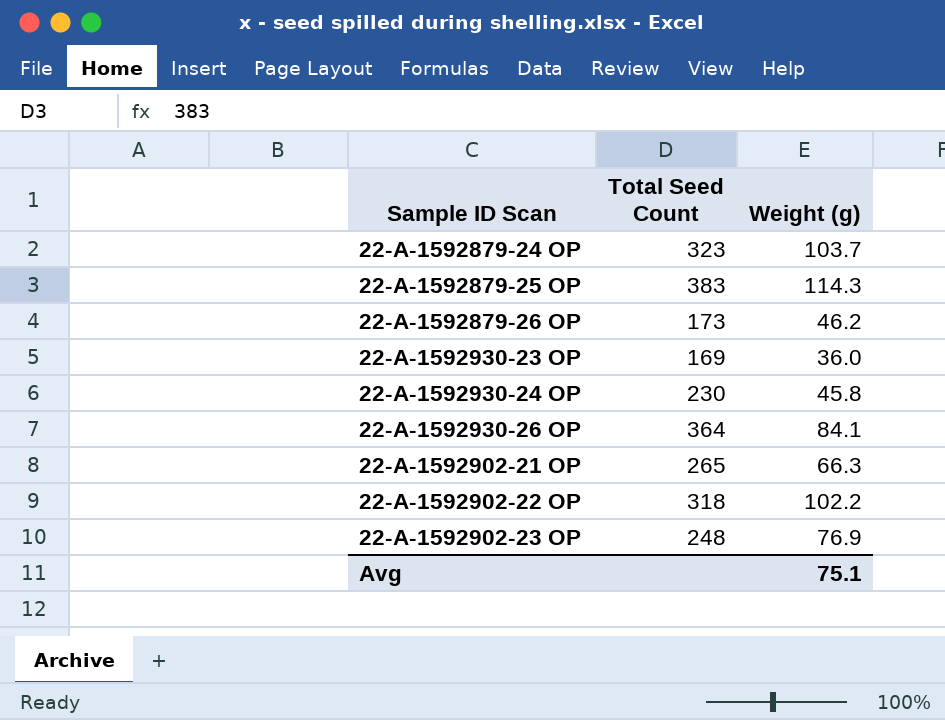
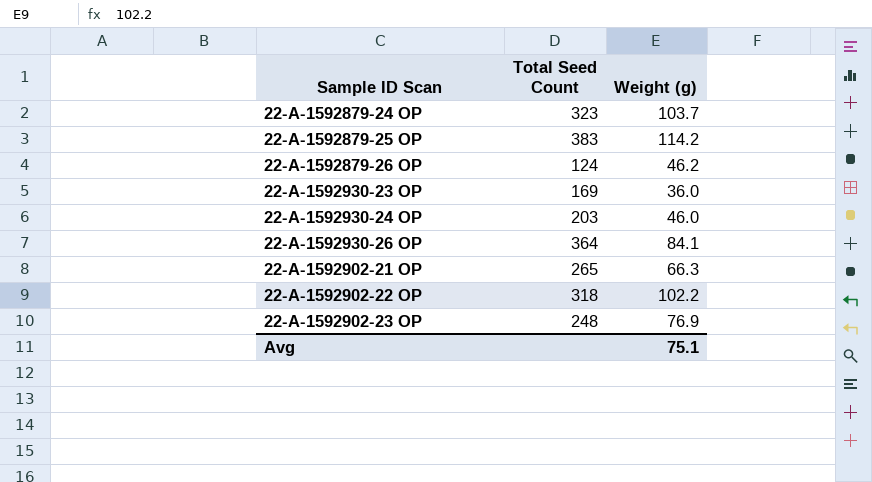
22-A-1592879-25 OP | Weight (g): 114.3 -> 114.2
22-A-1592879-26 OP | Total Seed Count: 173 -> 124
22-A-1592930-24 OP | Total Seed Count: 230 -> 203
22-A-1592930-24 OP | Weight (g): 45.8 -> 46.0

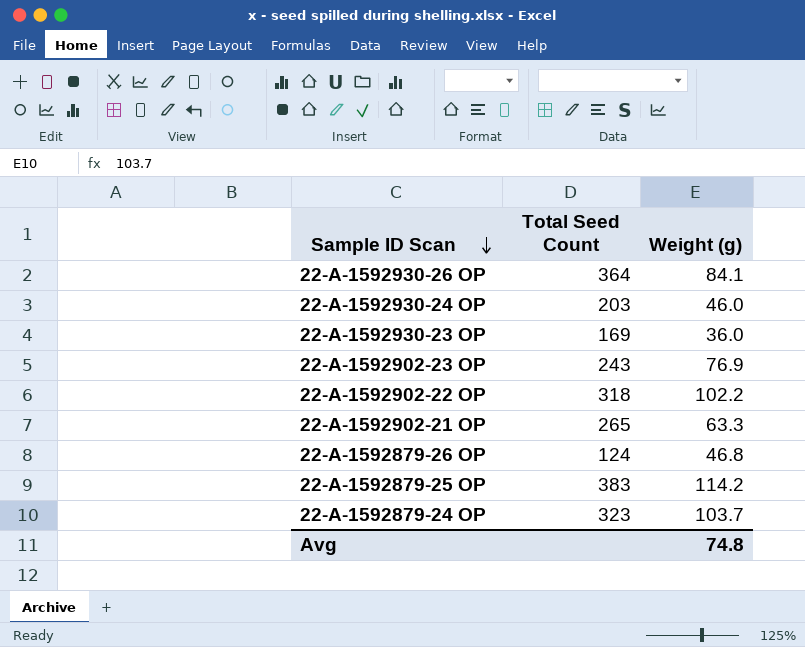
row order: none -> Sample ID Scan descending
22-A-1592902-23 OP | Total Seed Count: 248 -> 243
22-A-1592902-21 OP | Weight (g): 66.3 -> 63.3
22-A-1592879-26 OP | Weight (g): 46.2 -> 46.8
Avg | Weight (g): 75.1 -> 74.8

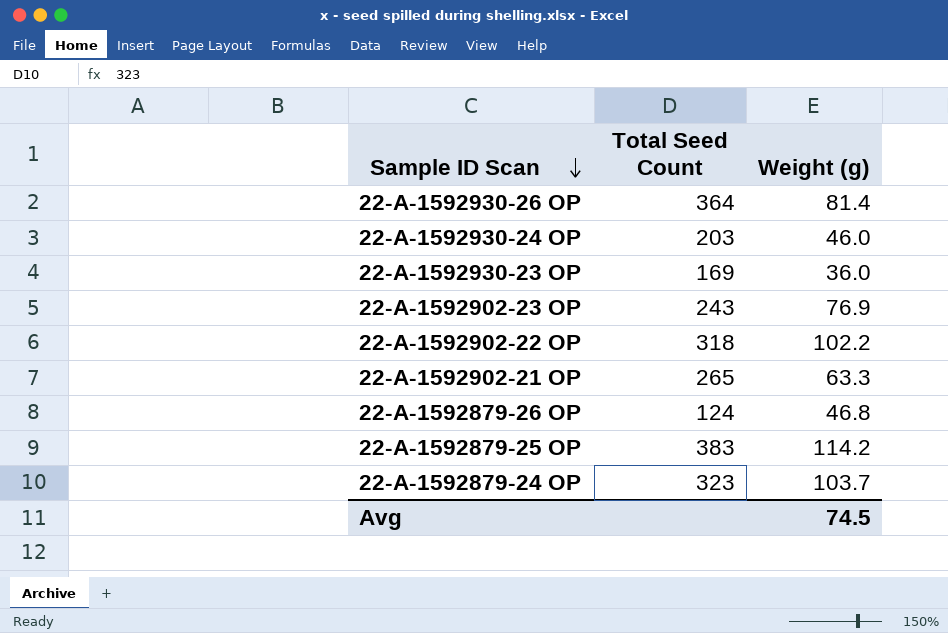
22-A-1592930-26 OP | Weight (g): 84.1 -> 81.4
Avg | Weight (g): 74.8 -> 74.5

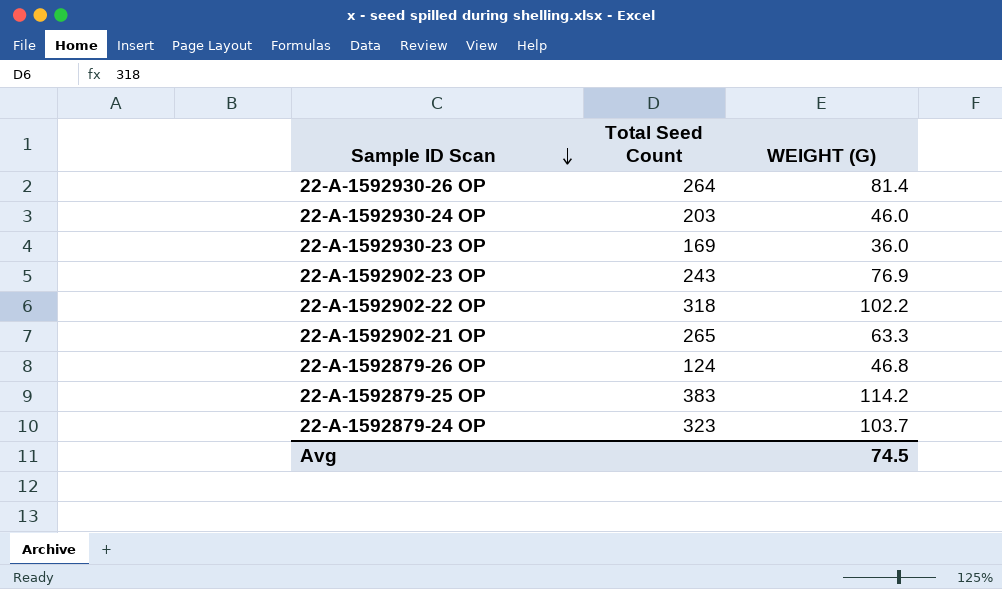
column name: Weight (g) -> WEIGHT (G)
22-A-1592930-26 OP | Total Seed Count: 364 -> 264

